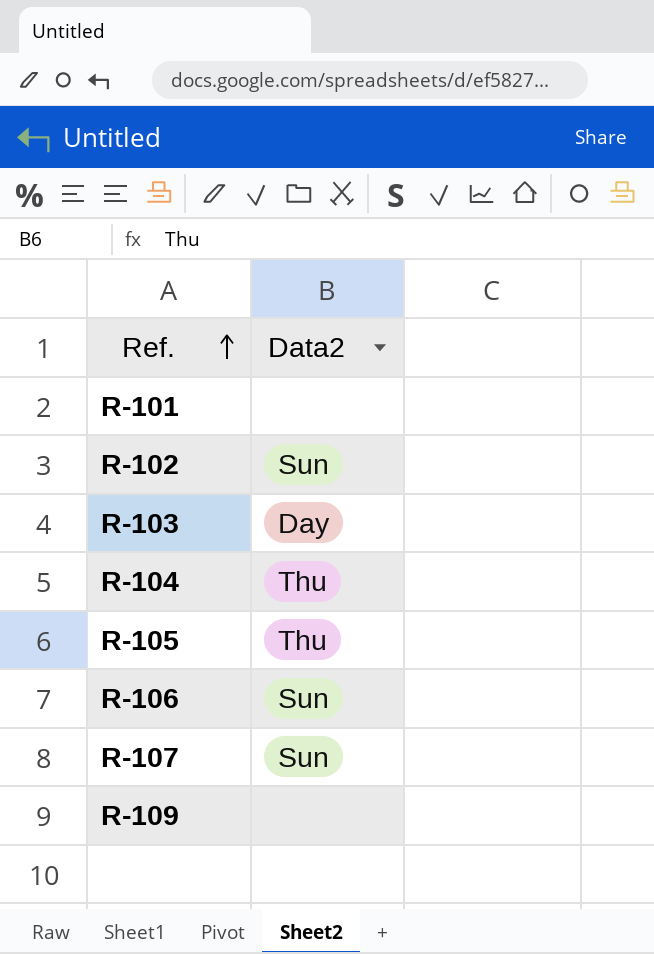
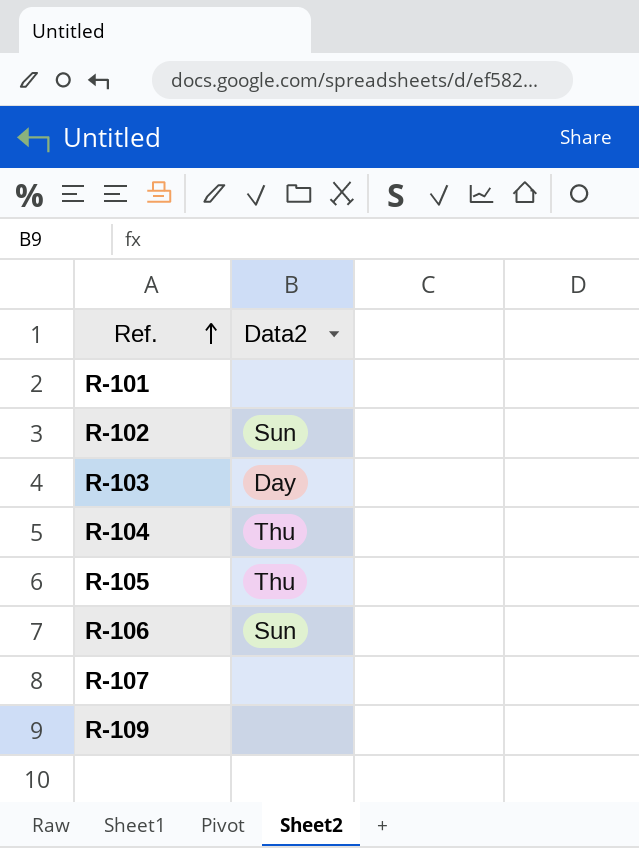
R-107 | Data2: Sun -> none

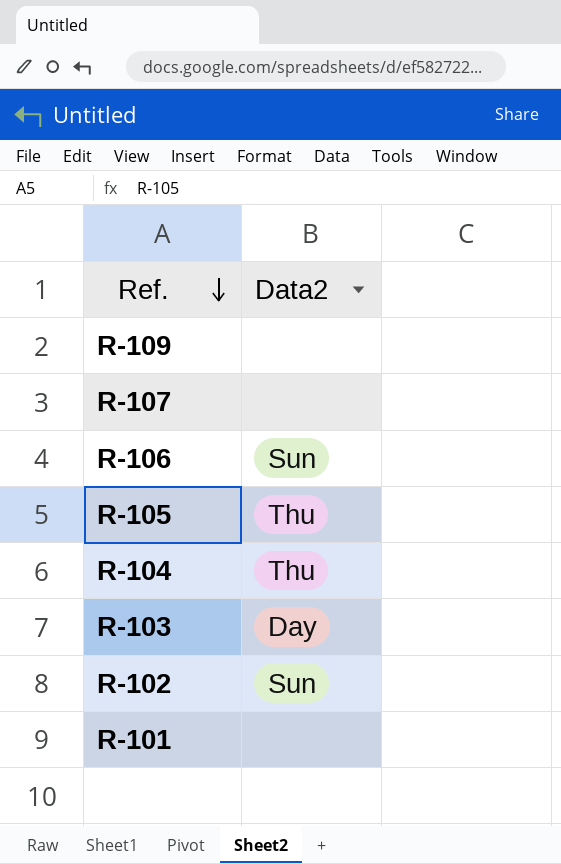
row order: Ref. ascending -> Ref. descending

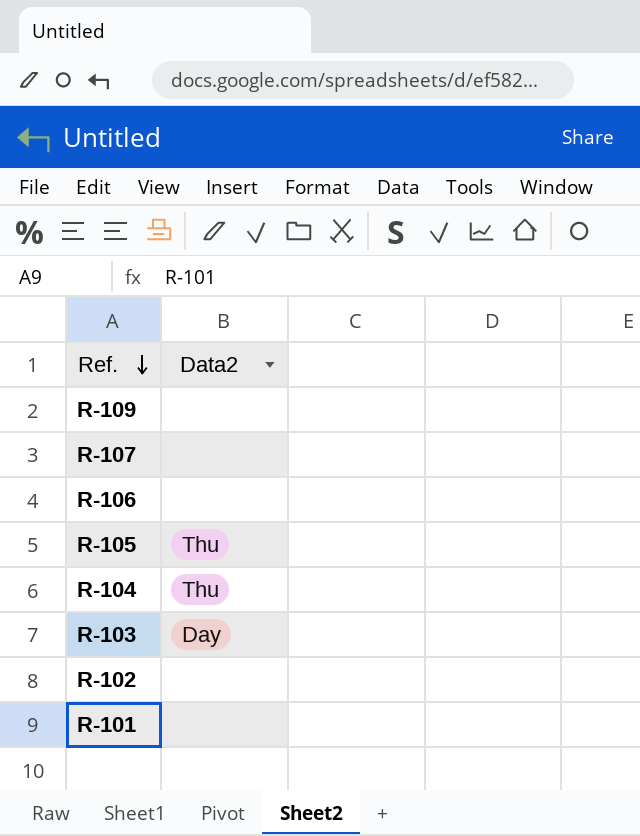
R-106 | Data2: Sun -> none
R-102 | Data2: Sun -> none

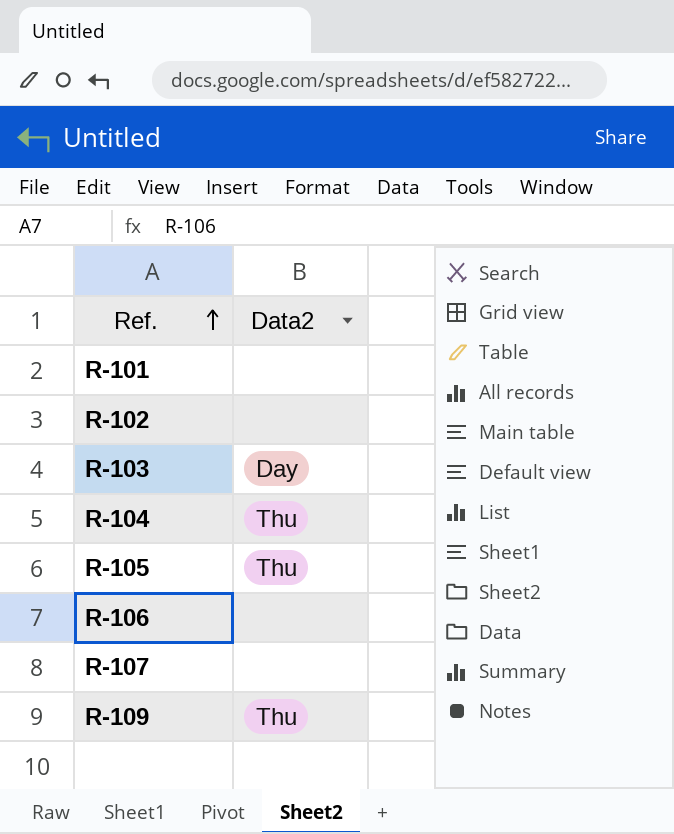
row order: Ref. descending -> Ref. ascending
R-109 | Data2: none -> Thu

